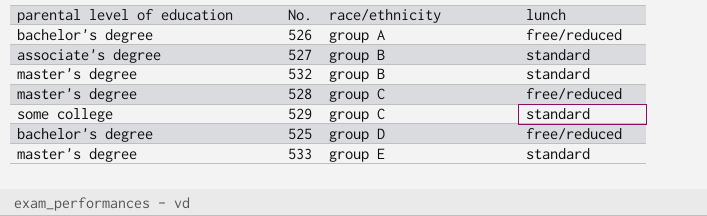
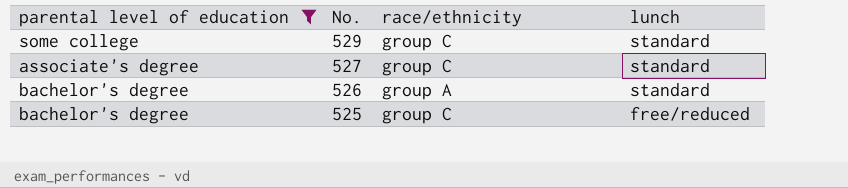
filter: none -> parental level of education != master's degree
row order: race/ethnicity ascending -> No. descending
527 | race/ethnicity: group B -> group C
526 | lunch: free/reduced -> standard
525 | race/ethnicity: group D -> group C

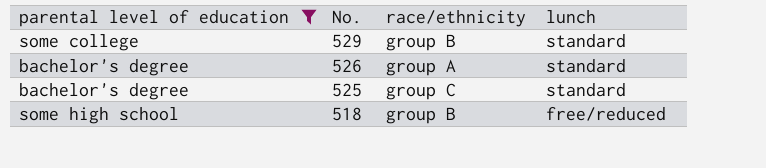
row 527: associate's degree | group C | standard -> none
529 | race/ethnicity: group C -> group B
525 | lunch: free/reduced -> standard
row 518: none -> some high school | group B | free/reduced

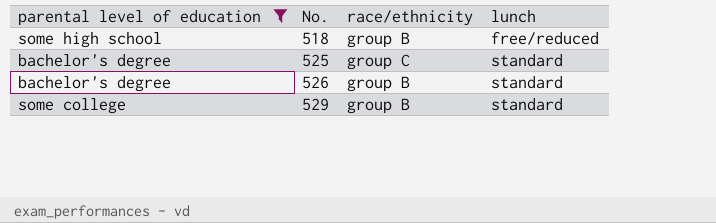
row order: No. descending -> No. ascending
526 | race/ethnicity: group A -> group B

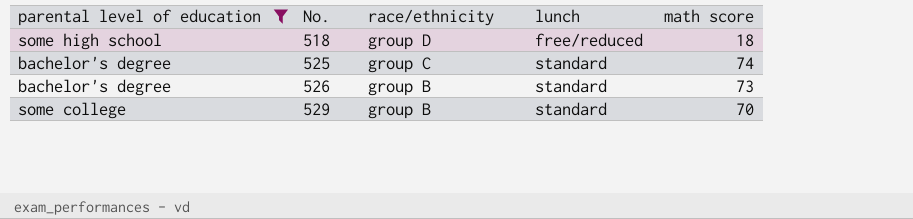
column math score | position: none -> 5
518 | race/ethnicity: group B -> group D

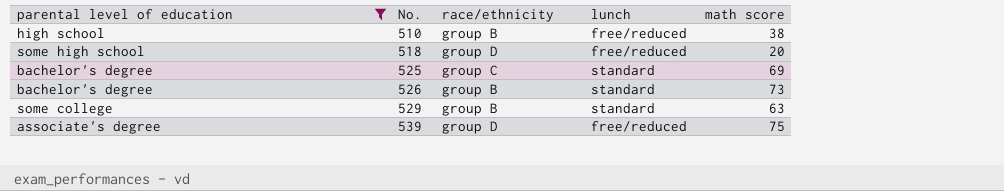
row 510: none -> high school | group B | free/reduced | 38
518 | math score: 18 -> 20
525 | math score: 74 -> 69
529 | math score: 70 -> 63
row 539: none -> associate's degree | group D | free/reduced | 75

